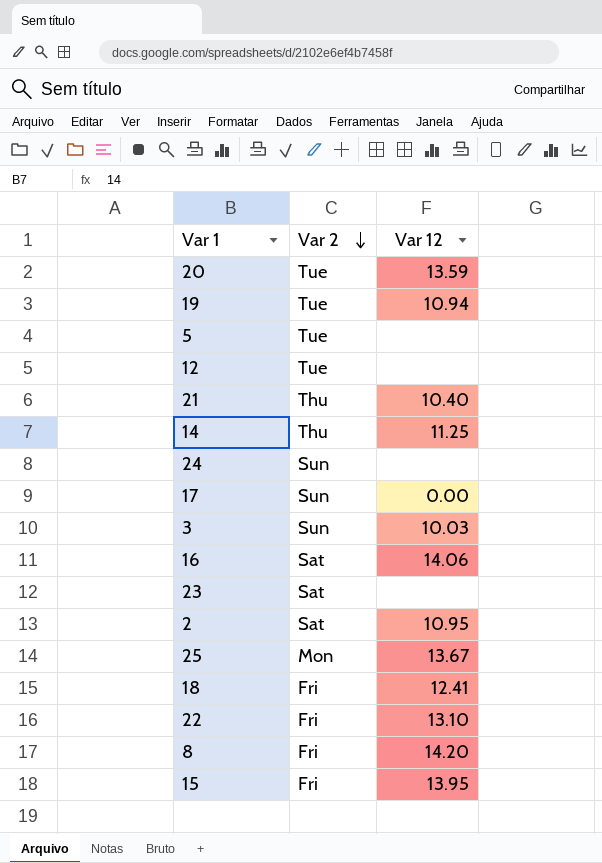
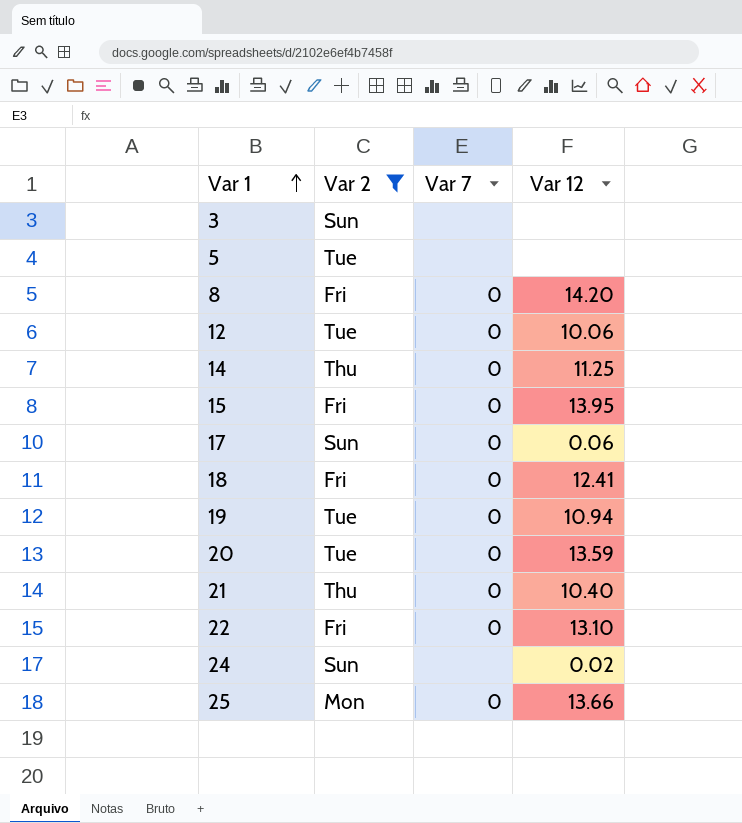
filter: none -> Var 2 != Sat
row order: Var 2 descending -> Var 1 ascending
column Var 7 | position: none -> 3
3 | Var 12: 10.03 -> none
12 | Var 12: none -> 10.06
17 | Var 12: 0.00 -> 0.06
24 | Var 12: none -> 0.02
25 | Var 12: 13.67 -> 13.66

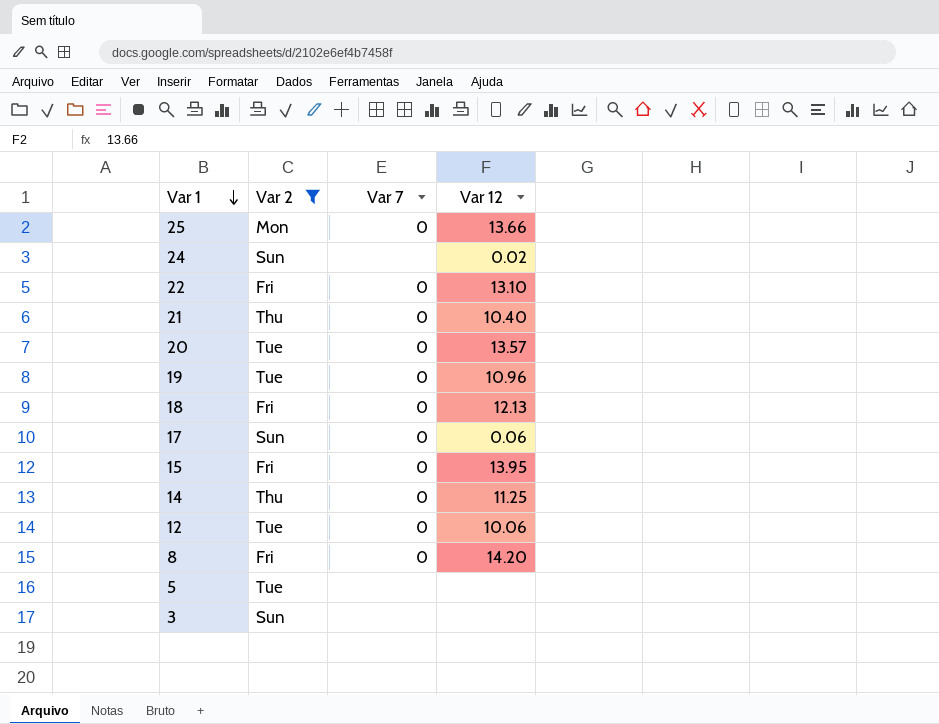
row order: Var 1 ascending -> Var 1 descending
20 | Var 12: 13.59 -> 13.57
19 | Var 12: 10.94 -> 10.96
18 | Var 12: 12.41 -> 12.13

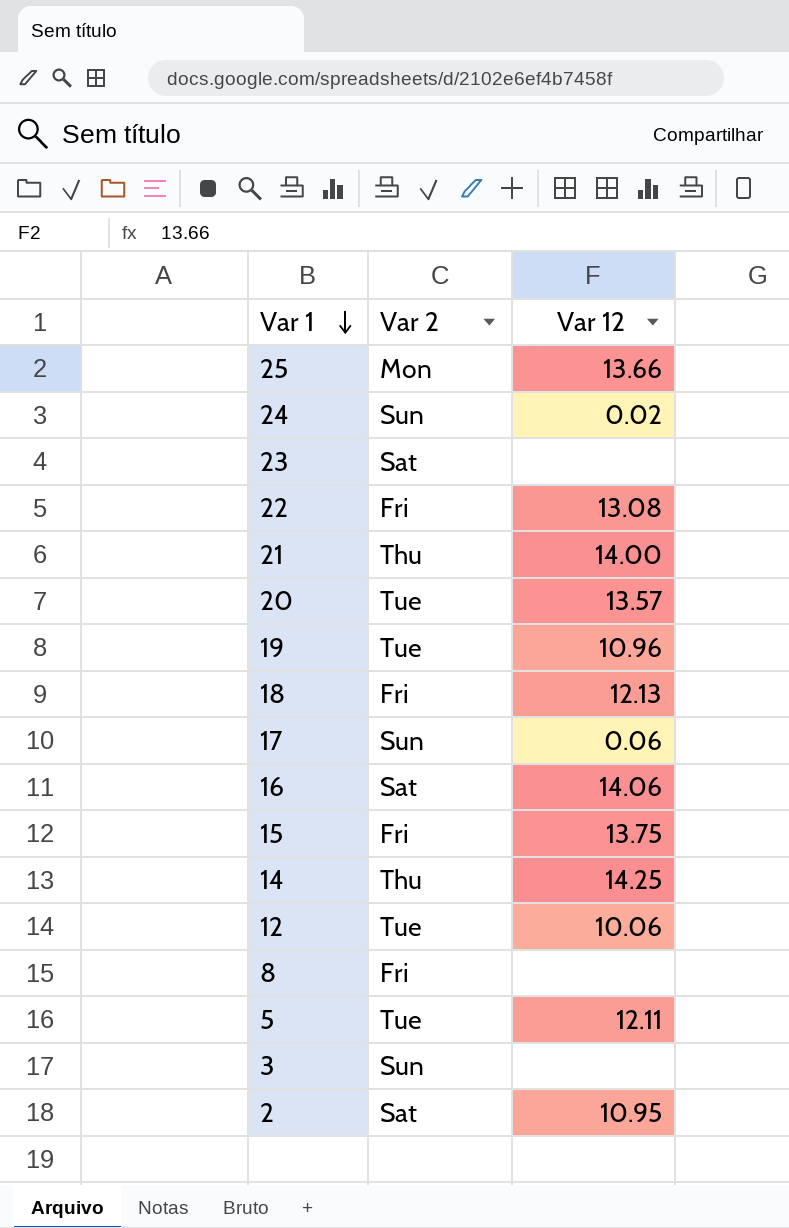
filter: Var 2 != Sat -> none
column Var 7 | position: 3 -> none
22 | Var 12: 13.10 -> 13.08
21 | Var 12: 10.40 -> 14.00
15 | Var 12: 13.95 -> 13.75
14 | Var 12: 11.25 -> 14.25
8 | Var 12: 14.20 -> none
5 | Var 12: none -> 12.11

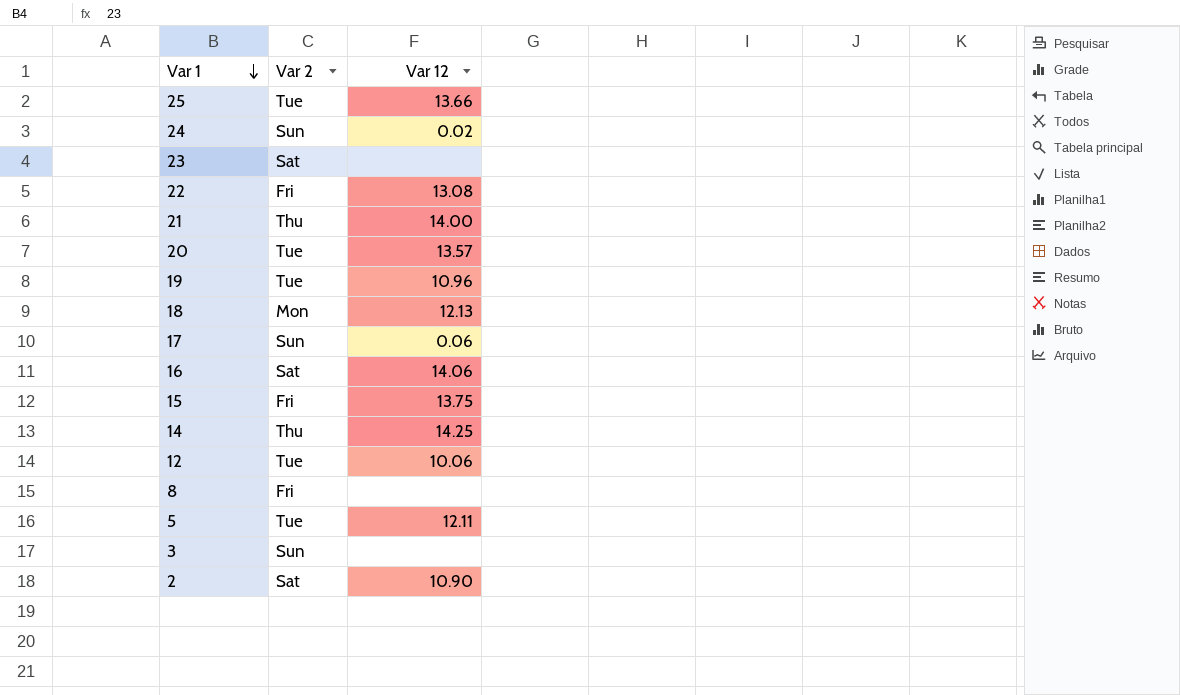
25 | Var 2: Mon -> Tue
18 | Var 2: Fri -> Mon
2 | Var 12: 10.95 -> 10.90

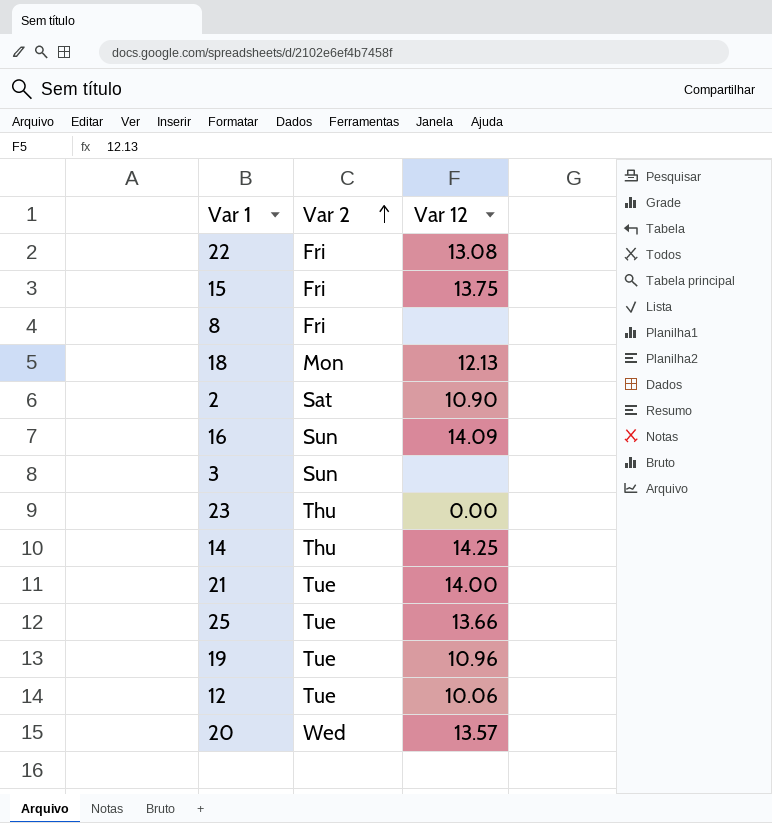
row order: Var 1 descending -> Var 2 ascending
row 24: Sun | 0.02 -> none
row 17: Sun | 0.06 -> none
row 5: Tue | 12.11 -> none
16 | Var 2: Sat -> Sun
16 | Var 12: 14.06 -> 14.09
23 | Var 2: Sat -> Thu
23 | Var 12: none -> 0.00
21 | Var 2: Thu -> Tue
20 | Var 2: Tue -> Wed

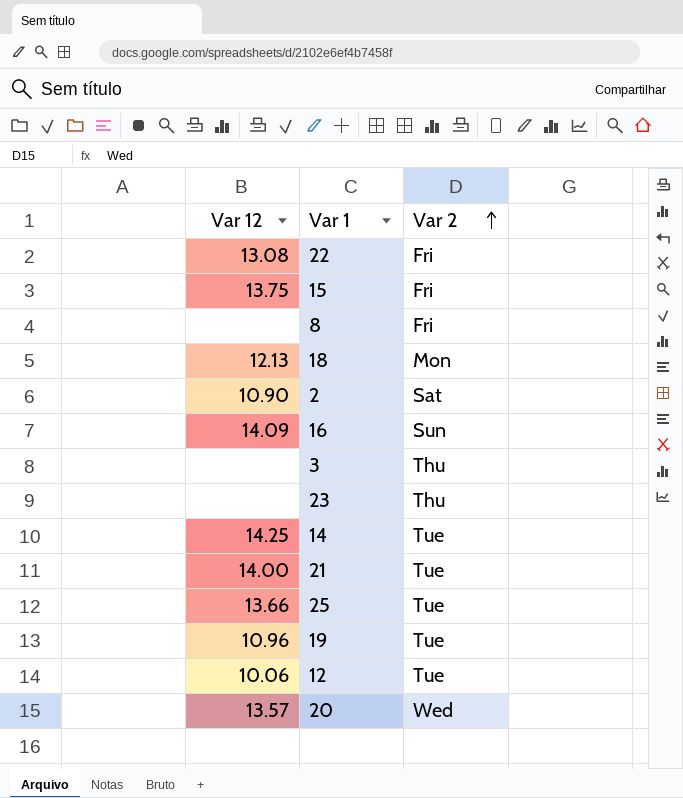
column Var 12 | position: 3 -> 1
3 | Var 2: Sun -> Thu
23 | Var 12: 0.00 -> none
14 | Var 2: Thu -> Tue

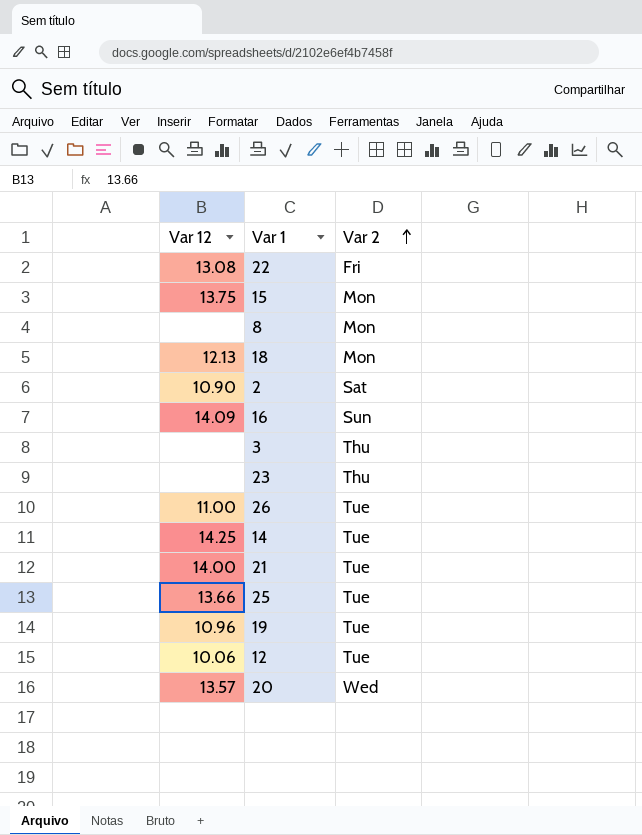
15 | Var 2: Fri -> Mon
8 | Var 2: Fri -> Mon
row 26: none -> 11.00 | Tue

